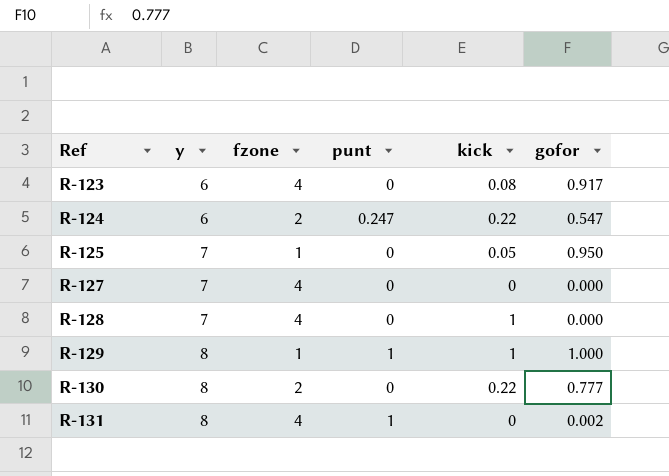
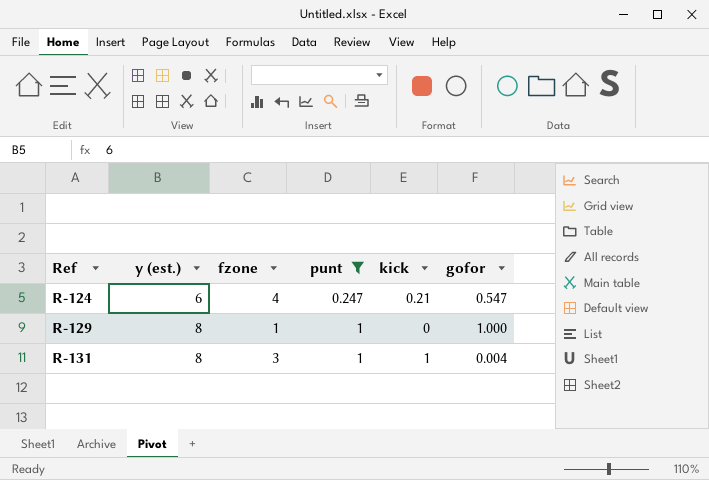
filter: none -> punt != 0
column name: y -> y (est.)
R-124 | fzone: 2 -> 4
R-124 | kick: 0.22 -> 0.21
R-129 | kick: 1 -> 0
R-131 | fzone: 4 -> 3
R-131 | kick: 0 -> 1
R-131 | gofor: 0.002 -> 0.004

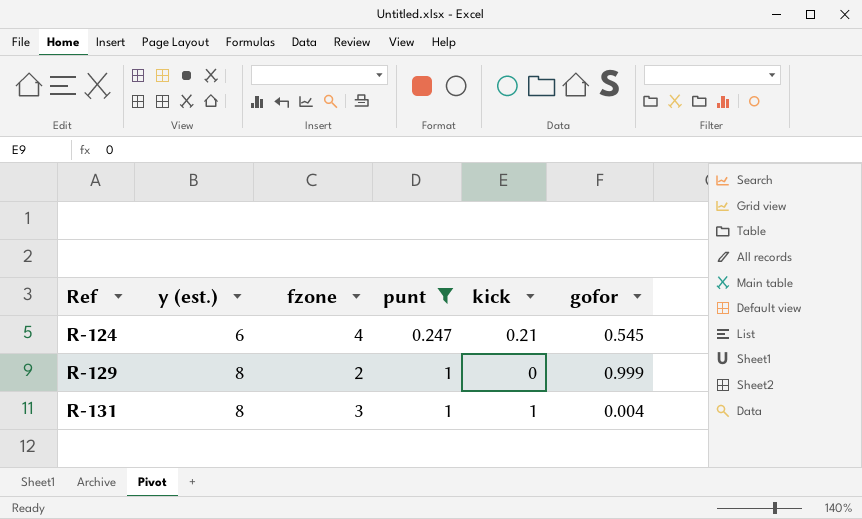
R-124 | gofor: 0.547 -> 0.545
R-129 | fzone: 1 -> 2
R-129 | gofor: 1.000 -> 0.999

